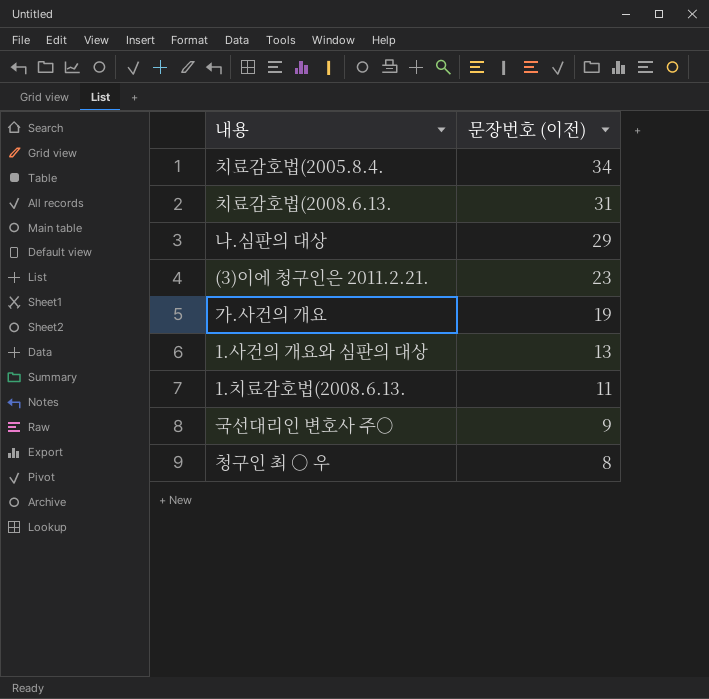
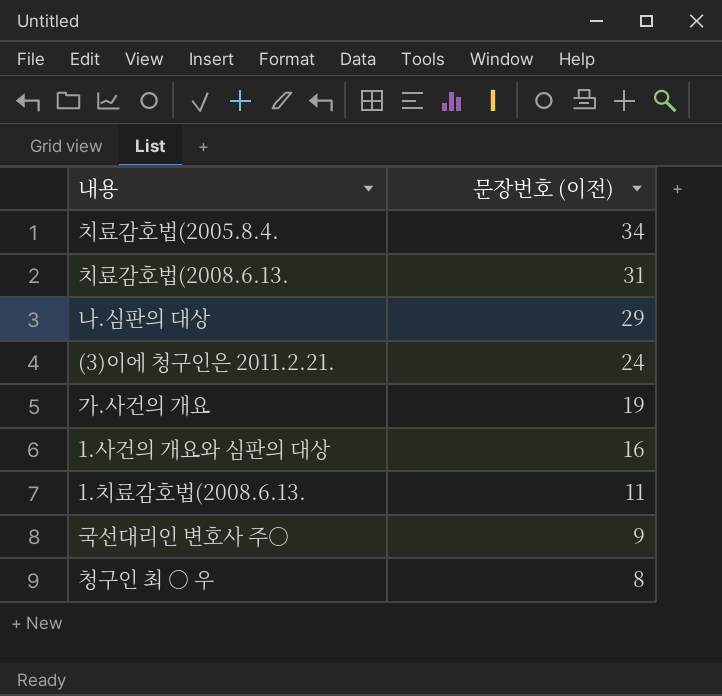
(3)이에 청구인은 2011.2.21. | 문장번호 (이전): 23 -> 24
1.사건의 개요와 심판의 대상 | 문장번호 (이전): 13 -> 16

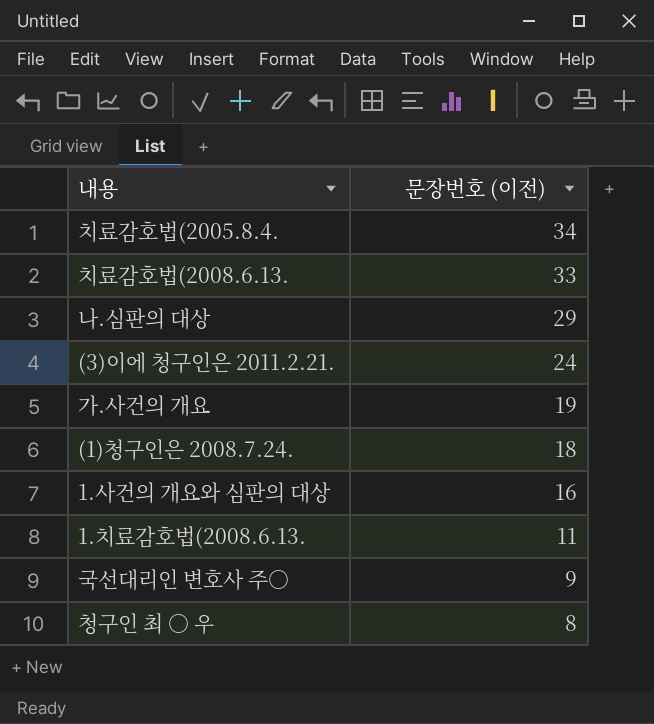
치료감호법(2008.6.13. | 문장번호 (이전): 31 -> 33
row (1)청구인은 2008.7.24.: none -> 18

